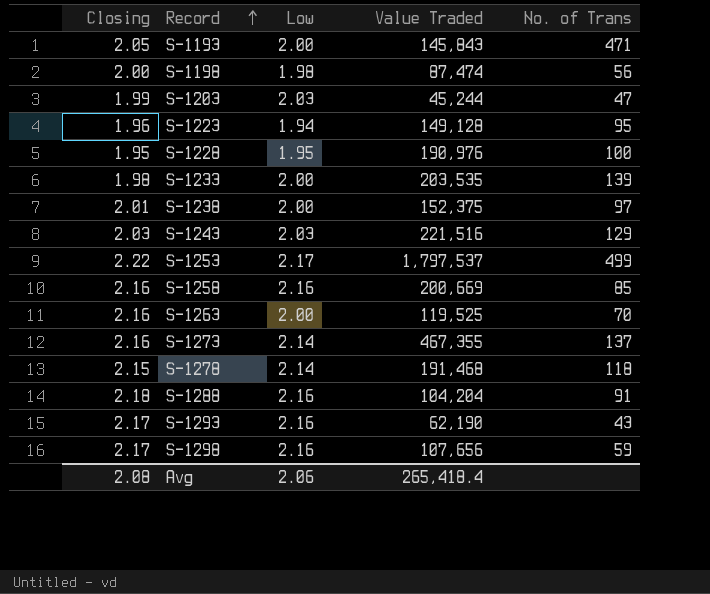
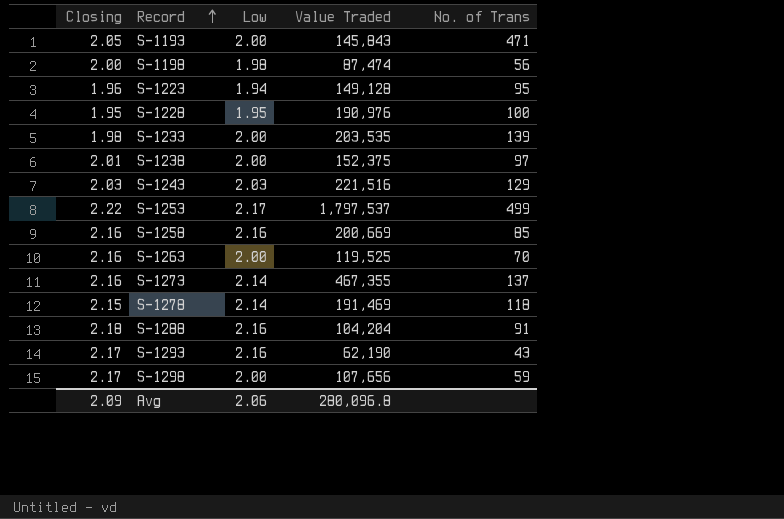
row S-1203: 1.99 | 2.03 | 45,244 | 47 -> none
S-1278 | Value Traded: 191,468 -> 191,469
S-1298 | Low: 2.16 -> 2.00
Avg | Closing: 2.08 -> 2.09
Avg | Value Traded: 265,418.4 -> 280,096.8

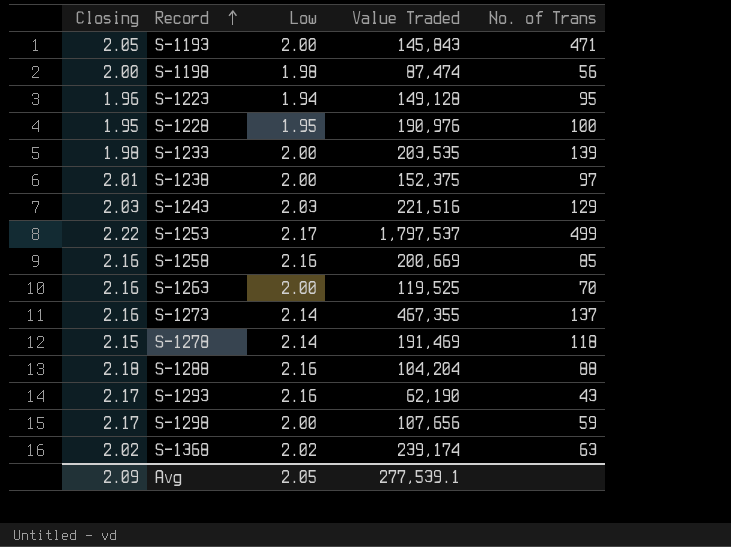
S-1288 | No. of Trans: 91 -> 88
row S-1368: none -> 2.02 | 2.02 | 239,174 | 63
Avg | Low: 2.06 -> 2.05
Avg | Value Traded: 280,096.8 -> 277,539.1

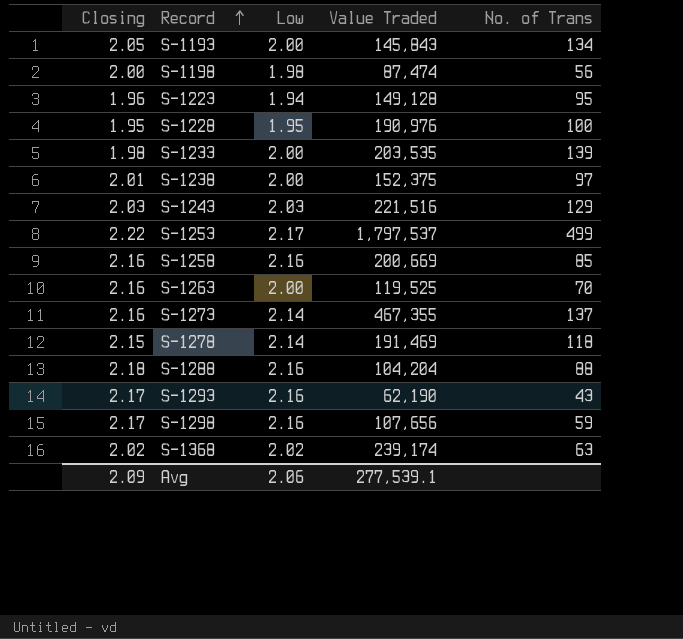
S-1193 | No. of Trans: 471 -> 134
S-1298 | Low: 2.00 -> 2.16
Avg | Low: 2.05 -> 2.06

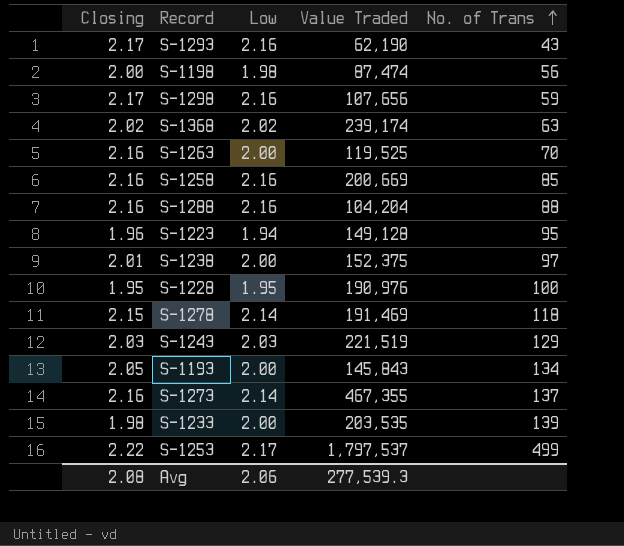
row order: Record ascending -> No. of Trans ascending
S-1288 | Closing: 2.18 -> 2.16
S-1243 | Value Traded: 221,516 -> 221,519
Avg | Closing: 2.09 -> 2.08
Avg | Value Traded: 277,539.1 -> 277,539.3

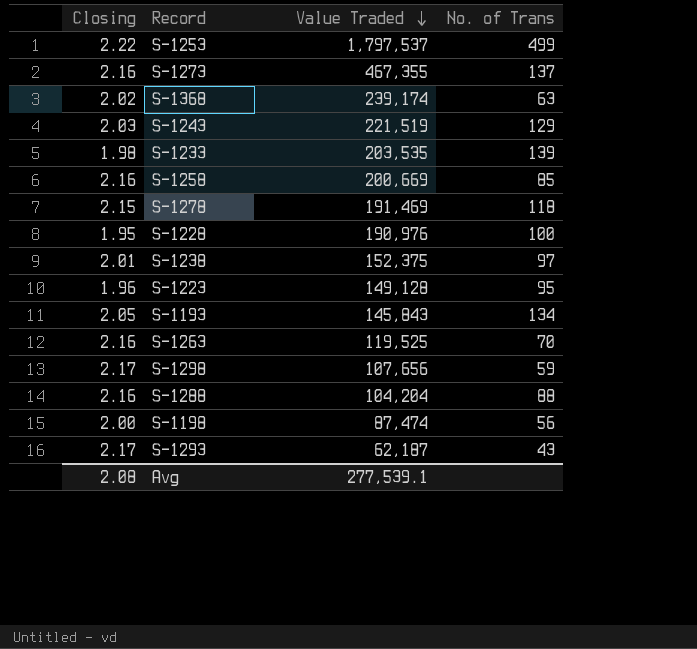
row order: No. of Trans ascending -> Value Traded descending
column Low | position: 3 -> none
S-1293 | Value Traded: 62,190 -> 62,187
Avg | Value Traded: 277,539.3 -> 277,539.1

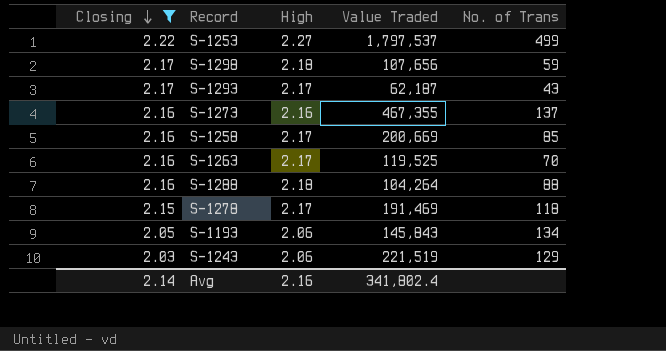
filter: none -> Closing >= 2.03
row order: Value Traded descending -> Closing descending
column High | position: none -> 3
S-1288 | Value Traded: 104,204 -> 104,264
Avg | Closing: 2.08 -> 2.14
Avg | Value Traded: 277,539.1 -> 341,802.4

